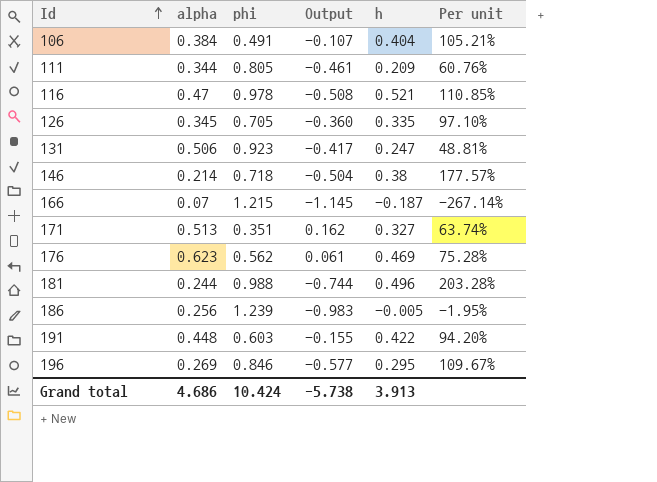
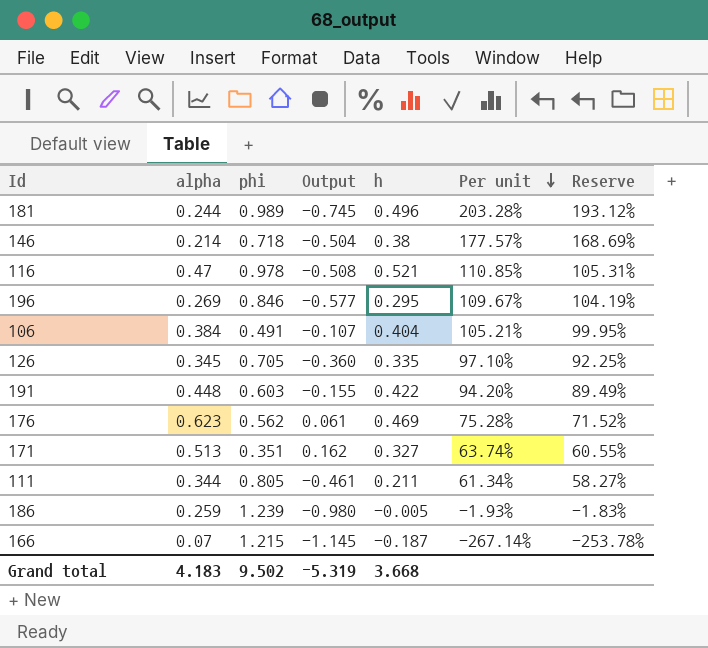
row order: Id ascending -> Per unit descending
column Reserve | formula: none -> [Per unit] * 0.95
row 131: 0.506 | 0.923 | -0.417 | 0.247 | 48.81% -> none
181 | phi: 0.988 -> 0.989
181 | Output: -0.744 -> -0.745
111 | h: 0.209 -> 0.211
111 | Per unit: 60.76% -> 61.34%
186 | alpha: 0.256 -> 0.259
186 | Output: -0.983 -> -0.980
186 | Per unit: -1.95% -> -1.93%
Grand total | alpha: 4.686 -> 4.183
Grand total | phi: 10.424 -> 9.502
Grand total | Output: -5.738 -> -5.319
Grand total | h: 3.913 -> 3.668

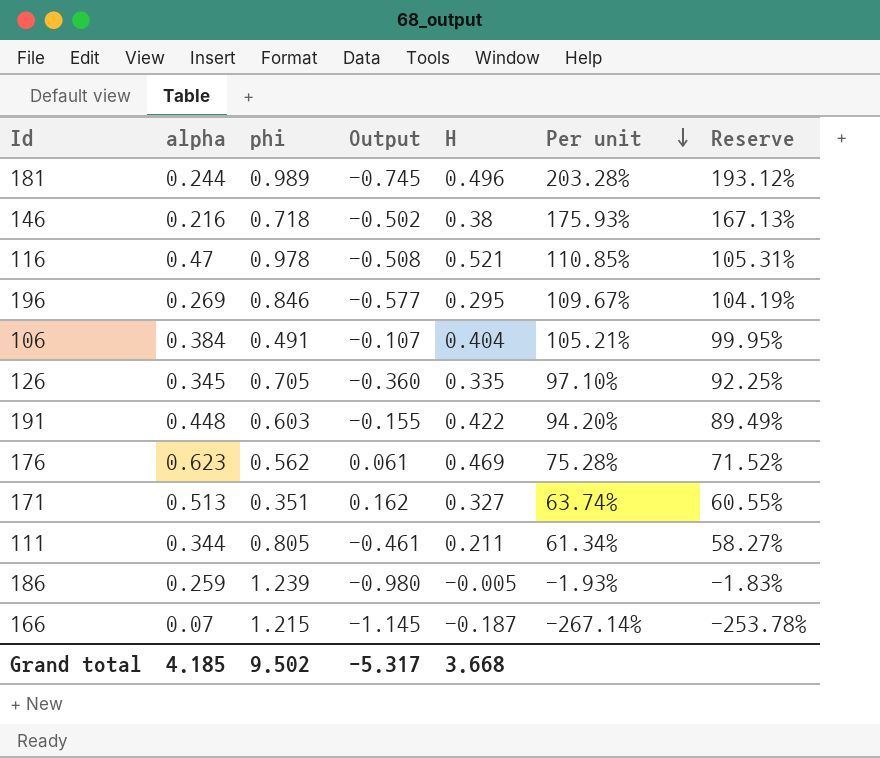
column name: h -> H
146 | alpha: 0.214 -> 0.216
146 | Output: -0.504 -> -0.502
146 | Per unit: 177.57% -> 175.93%
146 | Reserve: 168.69% -> 167.13%
Grand total | alpha: 4.183 -> 4.185
Grand total | Output: -5.319 -> -5.317

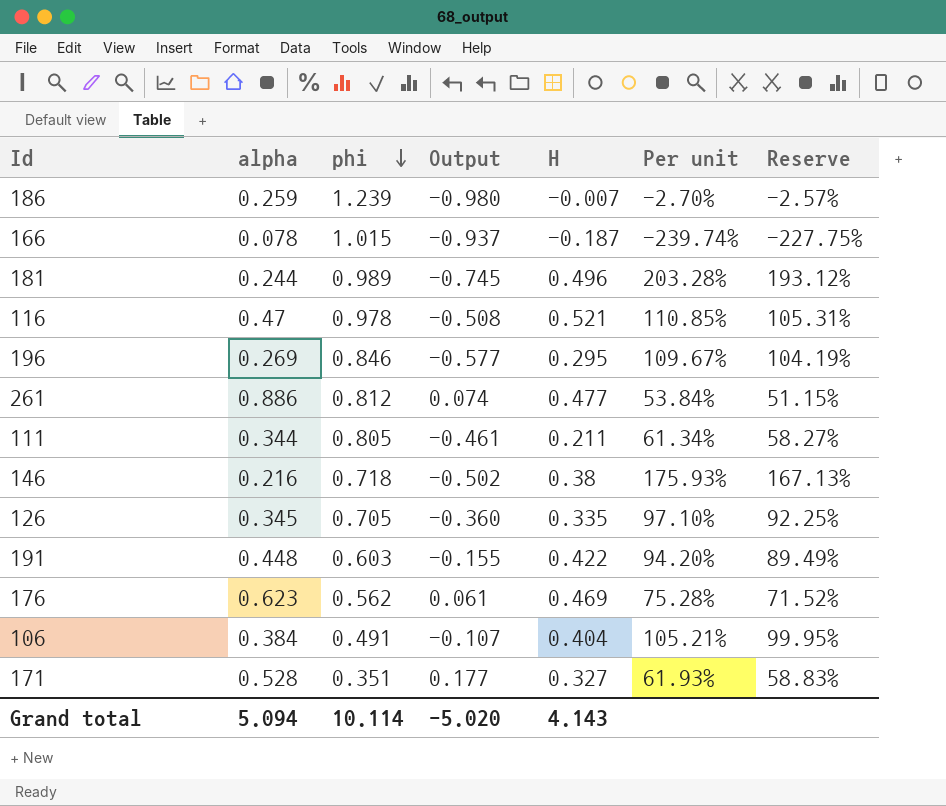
row order: Per unit descending -> phi descending
186 | H: -0.005 -> -0.007
186 | Per unit: -1.93% -> -2.70%
186 | Reserve: -1.83% -> -2.57%
166 | alpha: 0.07 -> 0.078
166 | phi: 1.215 -> 1.015
166 | Output: -1.145 -> -0.937
166 | Per unit: -267.14% -> -239.74%
166 | Reserve: -253.78% -> -227.75%
row 261: none -> 0.886 | 0.812 | 0.074 | 0.477 | 53.84% | 51.15%
171 | alpha: 0.513 -> 0.528
171 | Output: 0.162 -> 0.177
171 | Per unit: 63.74% -> 61.93%
171 | Reserve: 60.55% -> 58.83%
Grand total | alpha: 4.185 -> 5.094
Grand total | phi: 9.502 -> 10.114
Grand total | Output: -5.317 -> -5.020
Grand total | H: 3.668 -> 4.143

